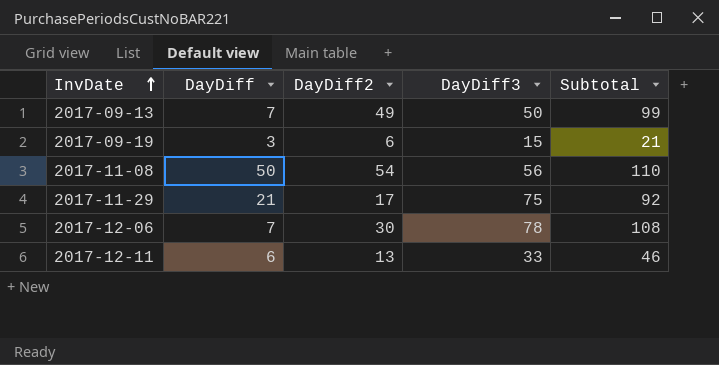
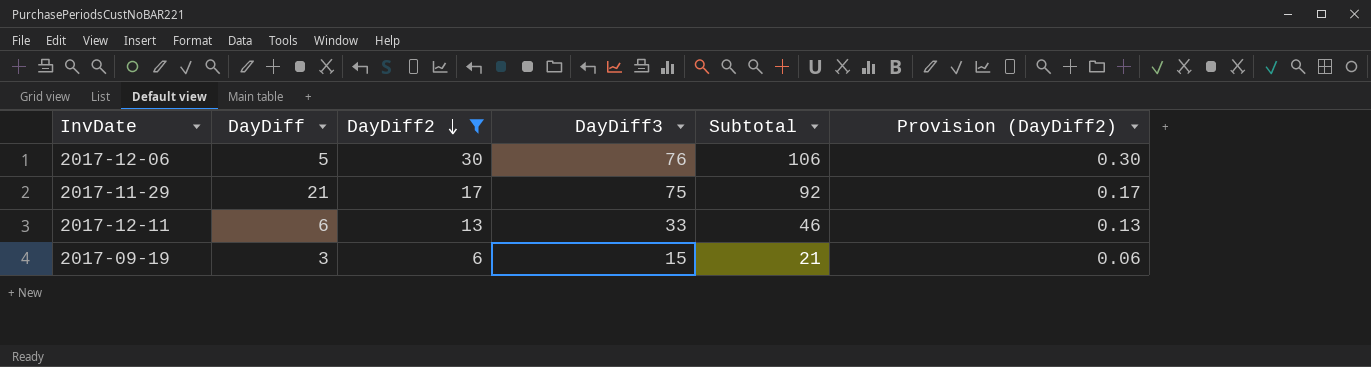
filter: none -> DayDiff2 <= 30
row order: InvDate ascending -> DayDiff2 descending
column Provision (DayDiff2) | formula: none -> [DayDiff2] * 0.01
2017-12-06 | DayDiff: 7 -> 5
2017-12-06 | DayDiff3: 78 -> 76
2017-12-06 | Subtotal: 108 -> 106

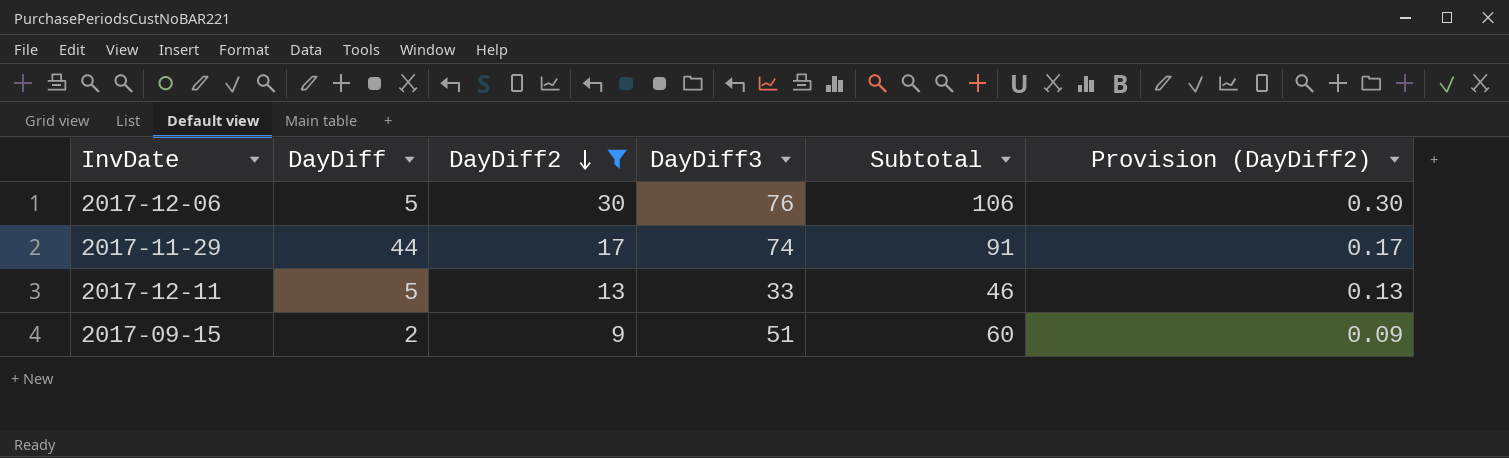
row 2017-09-19: 3 | 6 | 15 | 21 | 0.06 -> none
2017-11-29 | DayDiff: 21 -> 44
2017-11-29 | DayDiff3: 75 -> 74
2017-11-29 | Subtotal: 92 -> 91
2017-12-11 | DayDiff: 6 -> 5
row 2017-09-15: none -> 2 | 9 | 51 | 60 | 0.09

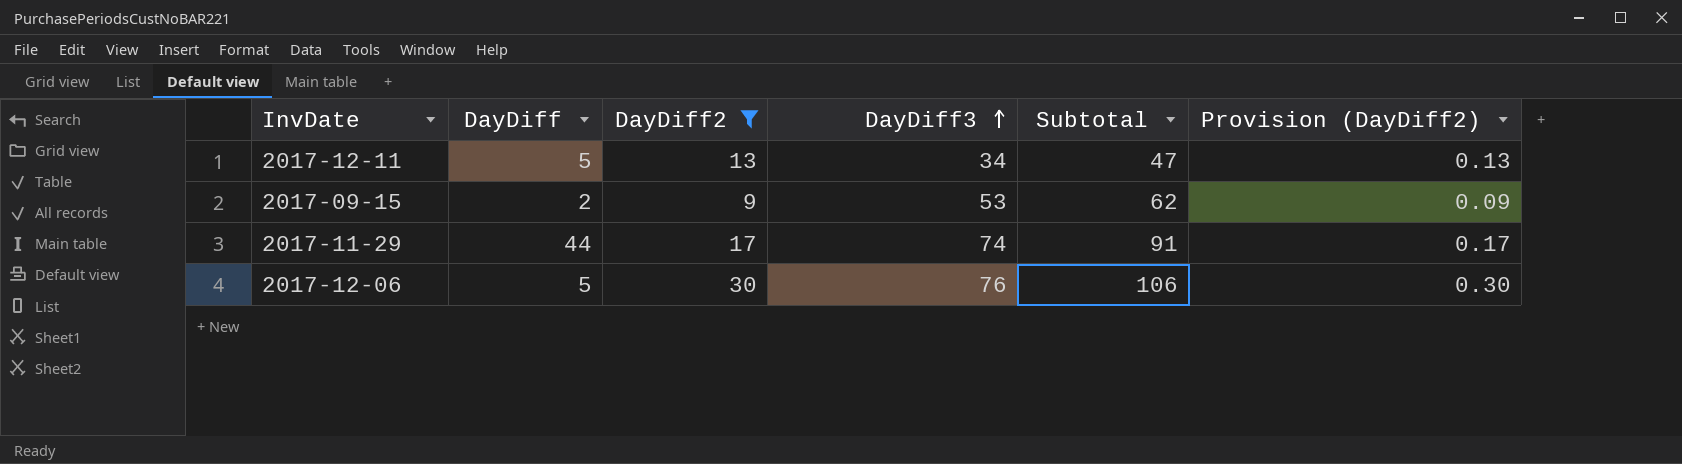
row order: DayDiff2 descending -> DayDiff3 ascending
2017-12-11 | DayDiff3: 33 -> 34
2017-12-11 | Subtotal: 46 -> 47
2017-09-15 | DayDiff3: 51 -> 53
2017-09-15 | Subtotal: 60 -> 62

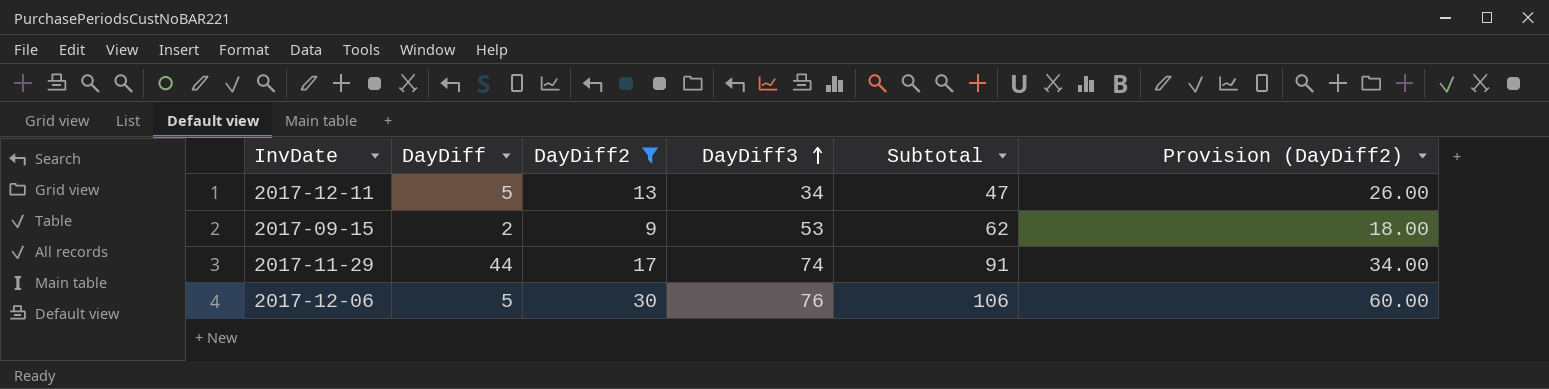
column Provision (DayDiff2) | formula: [DayDiff2] * 0.01 -> [DayDiff2] * 2

